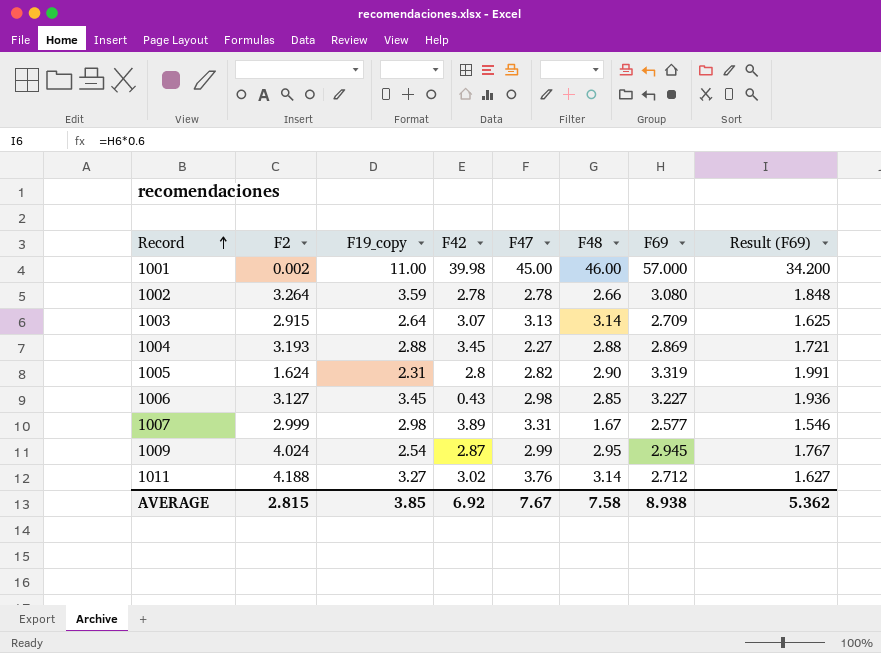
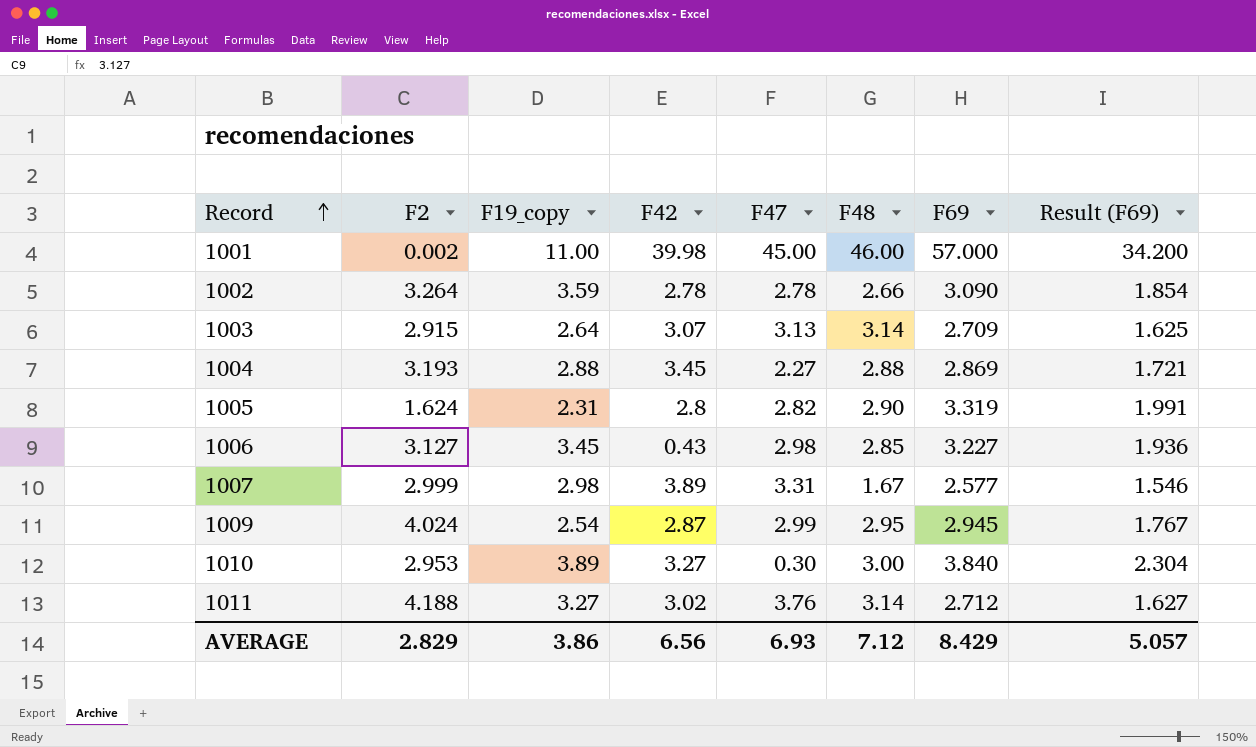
1002 | F69: 3.080 -> 3.090
1002 | Result (F69): 1.848 -> 1.854
row 1010: none -> 2.953 | 3.89 | 3.27 | 0.30 | 3.00 | 3.840 | 2.304
AVERAGE | F2: 2.815 -> 2.829
AVERAGE | F19_copy: 3.85 -> 3.86
AVERAGE | F42: 6.92 -> 6.56
AVERAGE | F47: 7.67 -> 6.93
AVERAGE | F48: 7.58 -> 7.12
AVERAGE | F69: 8.938 -> 8.429
AVERAGE | Result (F69): 5.362 -> 5.057

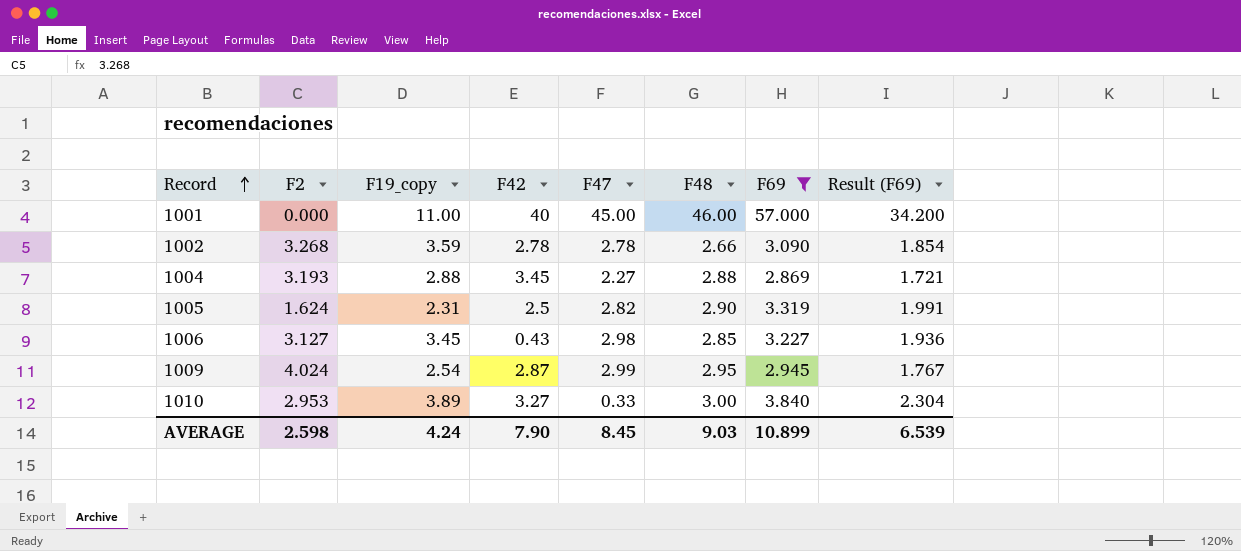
filter: none -> F69 >= 2.869
1001 | F2: 0.002 -> 0.000
1001 | F42: 39.98 -> 40
1002 | F2: 3.264 -> 3.268
1005 | F42: 2.8 -> 2.5
1010 | F47: 0.30 -> 0.33
AVERAGE | F2: 2.829 -> 2.598
AVERAGE | F19_copy: 3.86 -> 4.24
AVERAGE | F42: 6.56 -> 7.90
AVERAGE | F47: 6.93 -> 8.45
AVERAGE | F48: 7.12 -> 9.03
AVERAGE | F69: 8.429 -> 10.899
AVERAGE | Result (F69): 5.057 -> 6.539

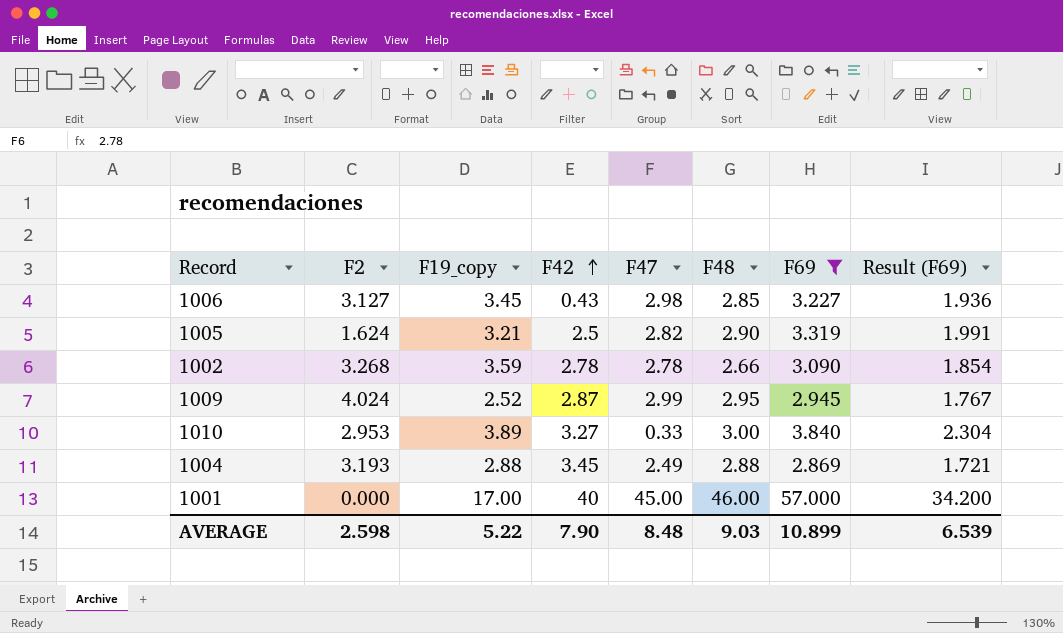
row order: Record ascending -> F42 ascending
1005 | F19_copy: 2.31 -> 3.21
1009 | F19_copy: 2.54 -> 2.52
1004 | F47: 2.27 -> 2.49
1001 | F19_copy: 11.00 -> 17.00
AVERAGE | F19_copy: 4.24 -> 5.22
AVERAGE | F47: 8.45 -> 8.48

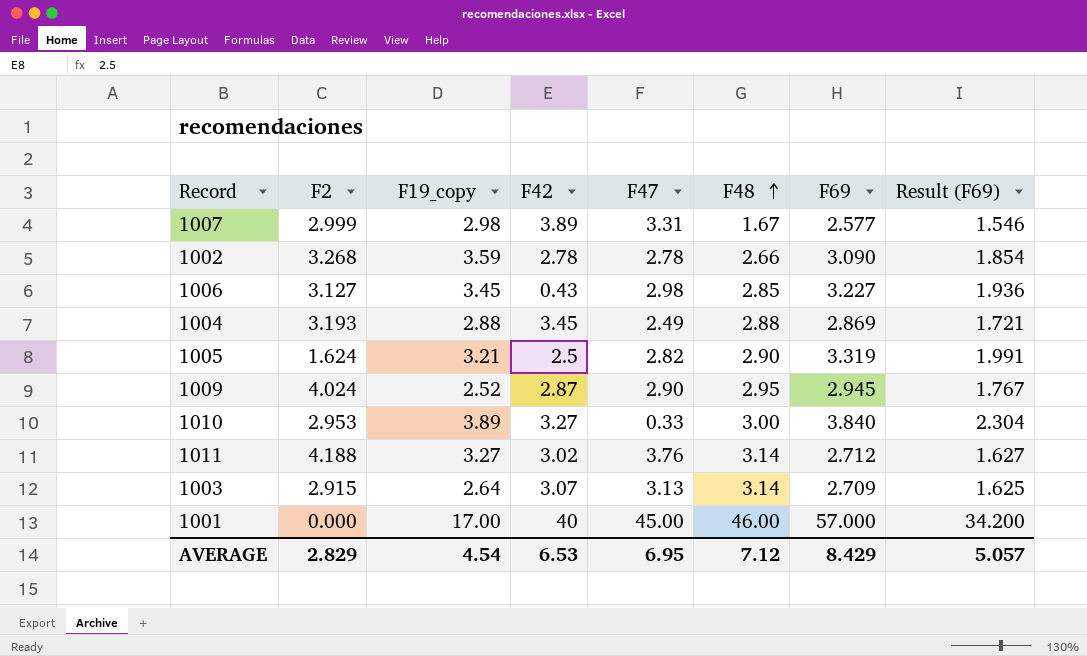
filter: F69 >= 2.869 -> none
row order: F42 ascending -> F48 ascending
1009 | F47: 2.99 -> 2.90
AVERAGE | F2: 2.598 -> 2.829
AVERAGE | F19_copy: 5.22 -> 4.54
AVERAGE | F42: 7.90 -> 6.53
AVERAGE | F47: 8.48 -> 6.95
AVERAGE | F48: 9.03 -> 7.12
AVERAGE | F69: 10.899 -> 8.429
AVERAGE | Result (F69): 6.539 -> 5.057

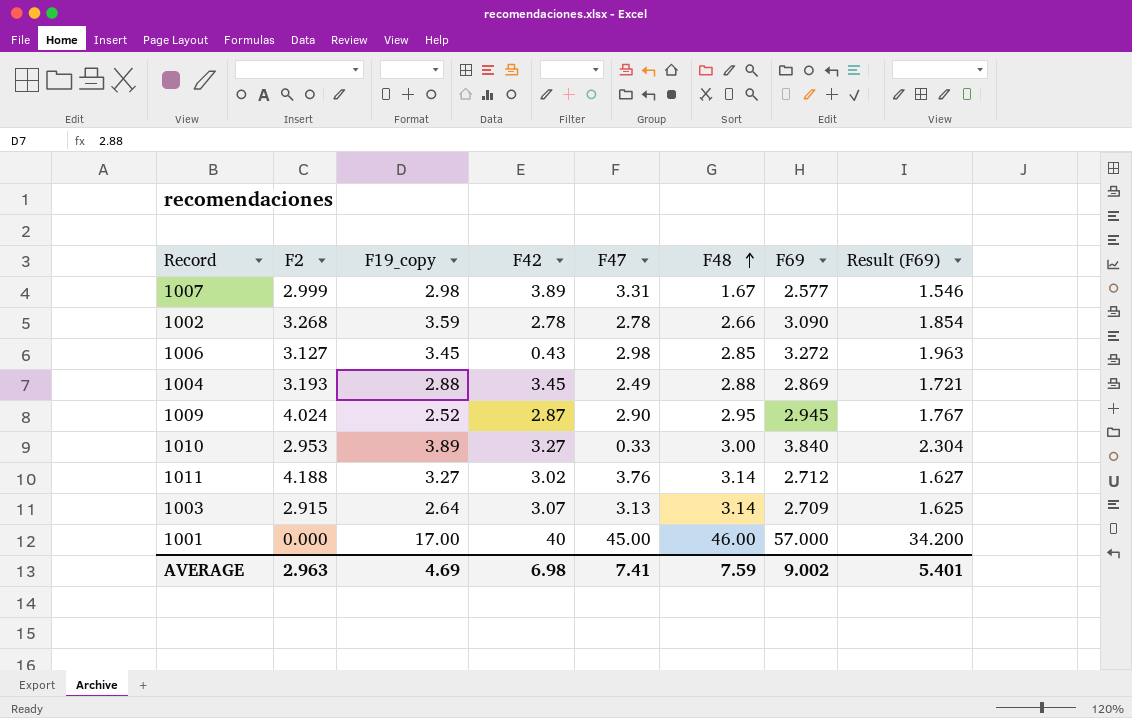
row 1005: 1.624 | 3.21 | 2.5 | 2.82 | 2.90 | 3.319 | 1.991 -> none
1006 | F69: 3.227 -> 3.272
1006 | Result (F69): 1.936 -> 1.963
AVERAGE | F2: 2.829 -> 2.963
AVERAGE | F19_copy: 4.54 -> 4.69
AVERAGE | F42: 6.53 -> 6.98
AVERAGE | F47: 6.95 -> 7.41
AVERAGE | F48: 7.12 -> 7.59
AVERAGE | F69: 8.429 -> 9.002
AVERAGE | Result (F69): 5.057 -> 5.401

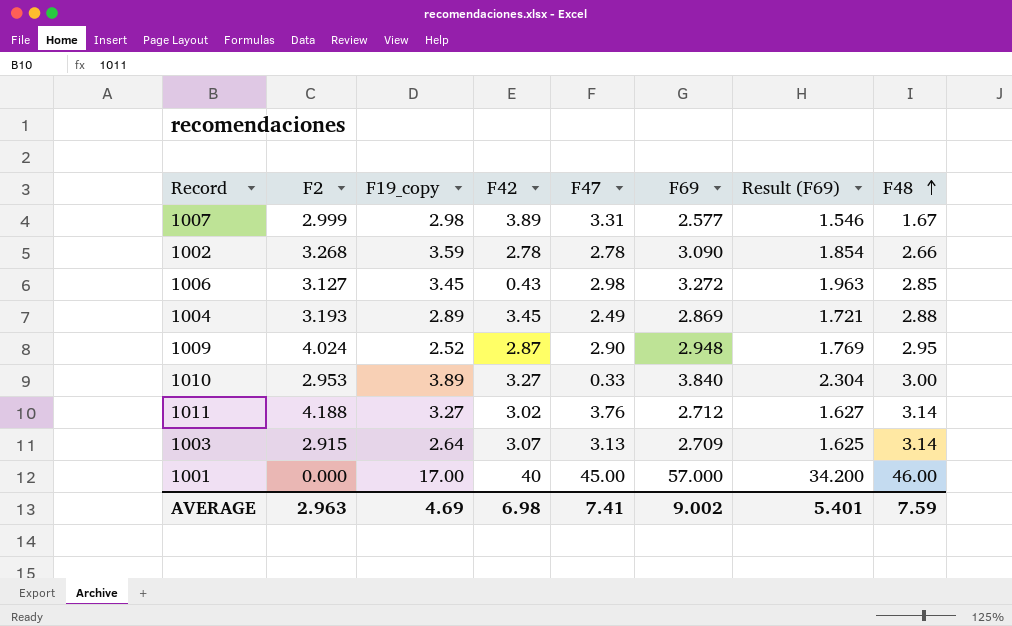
column F48 | position: 6 -> 8
1004 | F19_copy: 2.88 -> 2.89
1009 | F69: 2.945 -> 2.948
1009 | Result (F69): 1.767 -> 1.769

